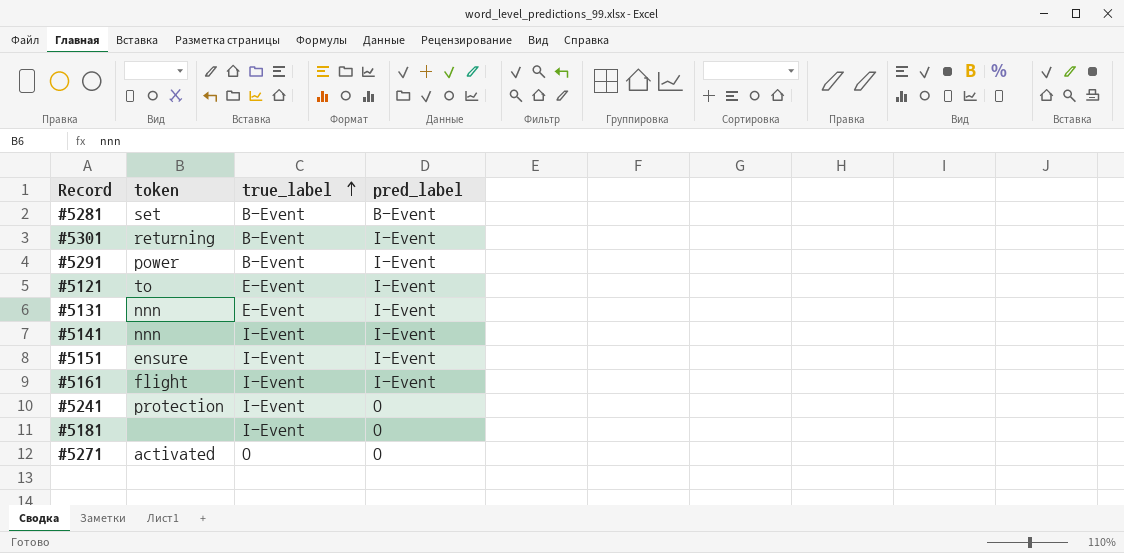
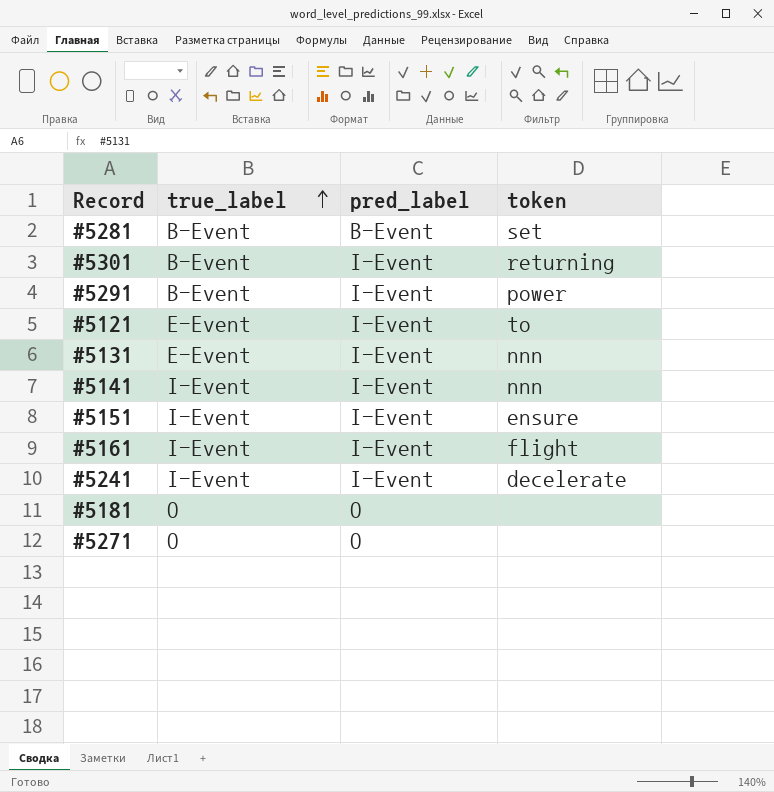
column token | position: 2 -> 4
#5241 | pred_label: O -> I-Event
#5241 | token: protection -> decelerate
#5181 | true_label: I-Event -> O
#5271 | token: activated -> none

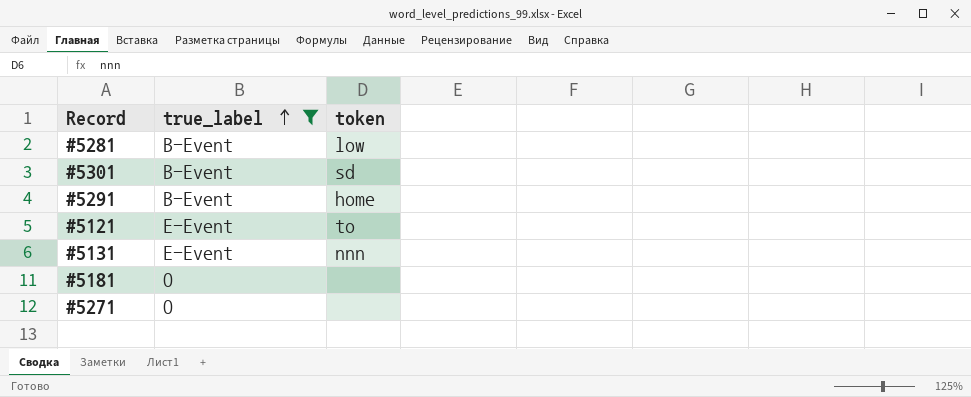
filter: none -> true_label != I-Event
column pred_label | position: 3 -> none
#5281 | token: set -> low
#5301 | token: returning -> sd
#5291 | token: power -> home

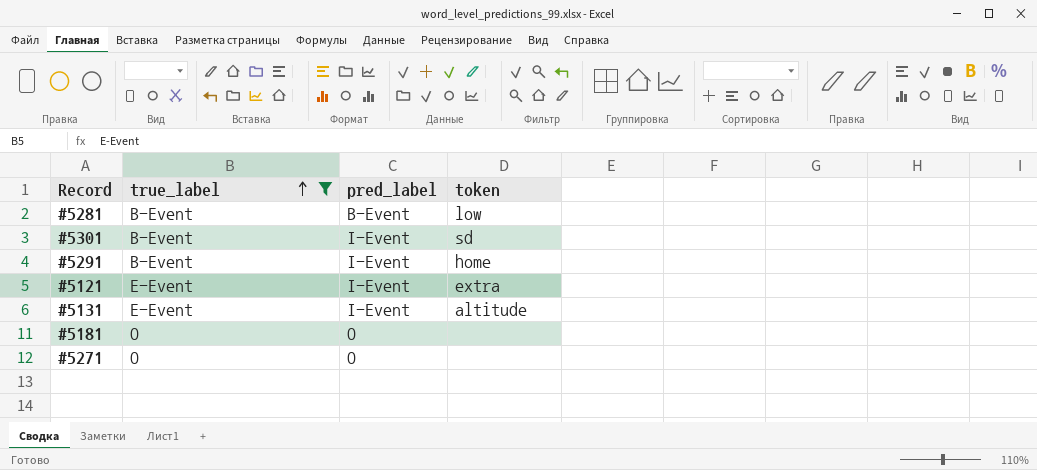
column pred_label | position: none -> 3
#5121 | token: to -> extra
#5131 | token: nnn -> altitude

